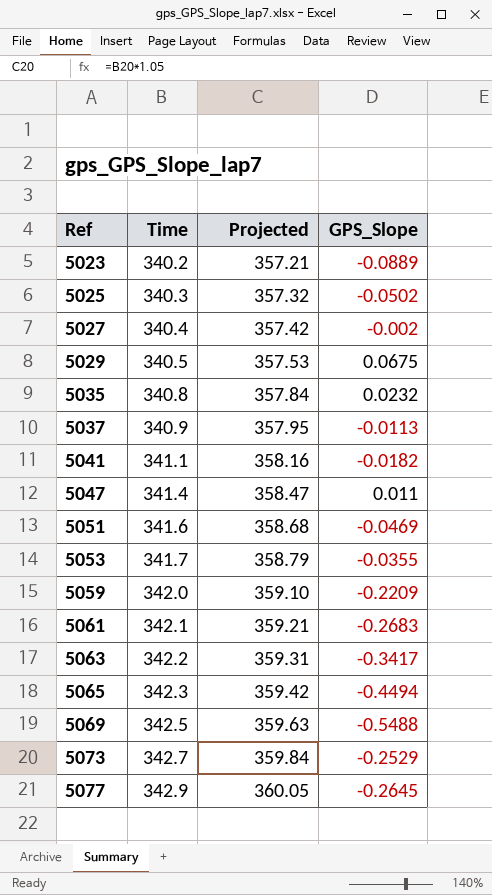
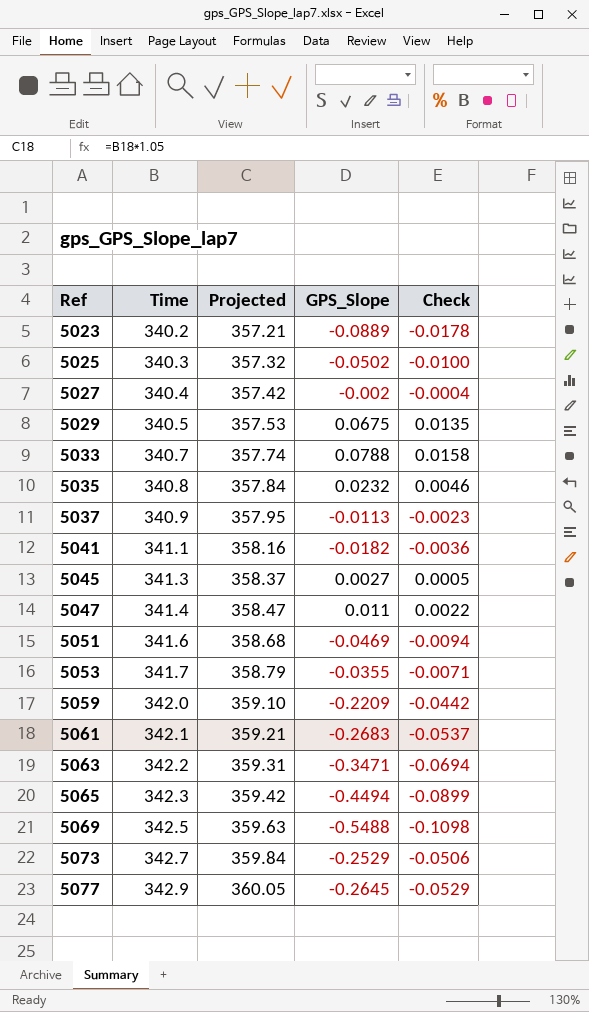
column Check | formula: none -> [GPS_Slope] * 0.2
row 5033: none -> 340.7 | 357.74 | 0.0788 | 0.0158
row 5045: none -> 341.3 | 358.37 | 0.0027 | 0.0005
5063 | GPS_Slope: -0.3417 -> -0.3471

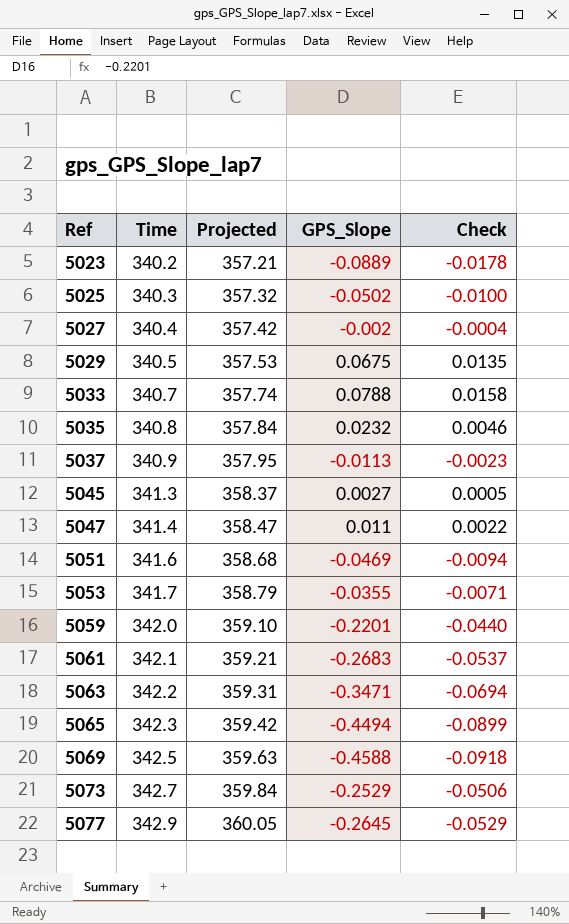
row 5041: 341.1 | 358.16 | -0.0182 | -0.0036 -> none
5059 | GPS_Slope: -0.2209 -> -0.2201
5059 | Check: -0.0442 -> -0.0440
5069 | GPS_Slope: -0.5488 -> -0.4588
5069 | Check: -0.1098 -> -0.0918

